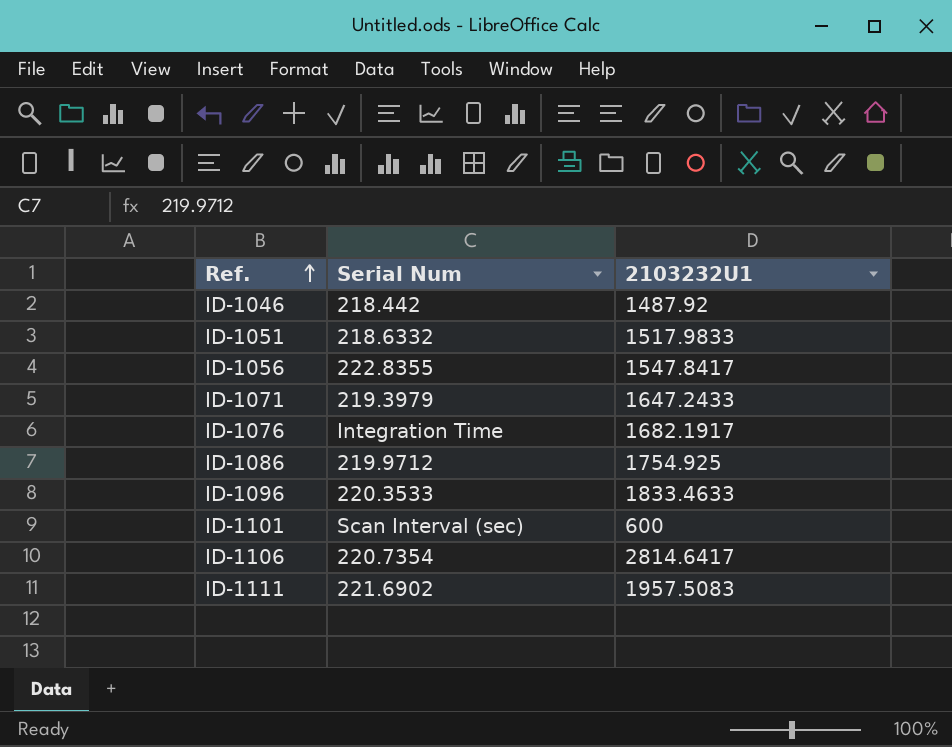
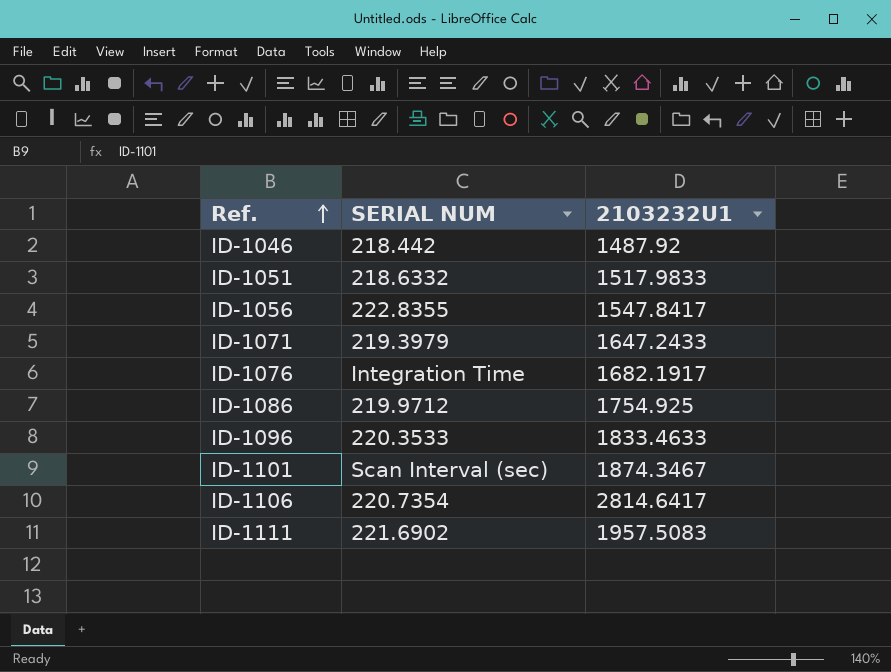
column name: Serial Num -> SERIAL NUM
ID-1101 | 2103232U1: 600 -> 1874.3467

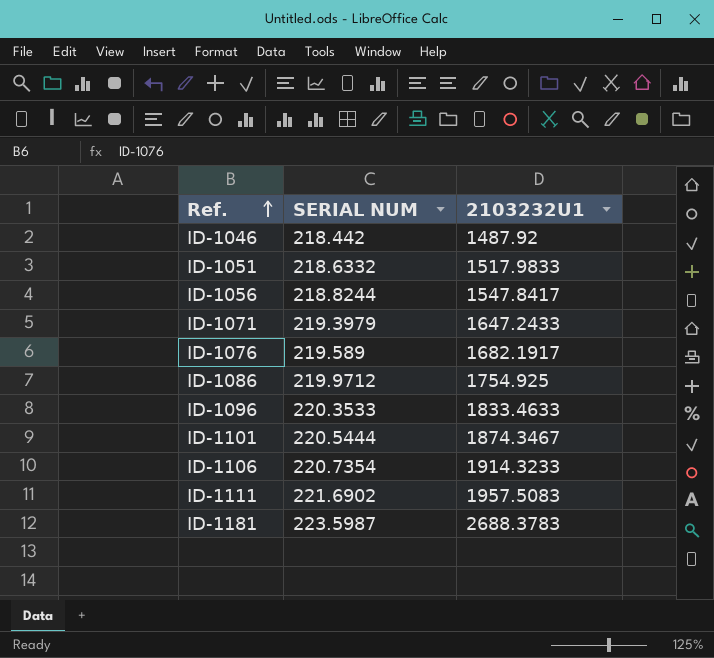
ID-1056 | SERIAL NUM: 222.8355 -> 218.8244
ID-1076 | SERIAL NUM: Integration Time -> 219.589
ID-1101 | SERIAL NUM: Scan Interval (sec) -> 220.5444
ID-1106 | 2103232U1: 2814.6417 -> 1914.3233
row ID-1181: none -> 223.5987 | 2688.3783

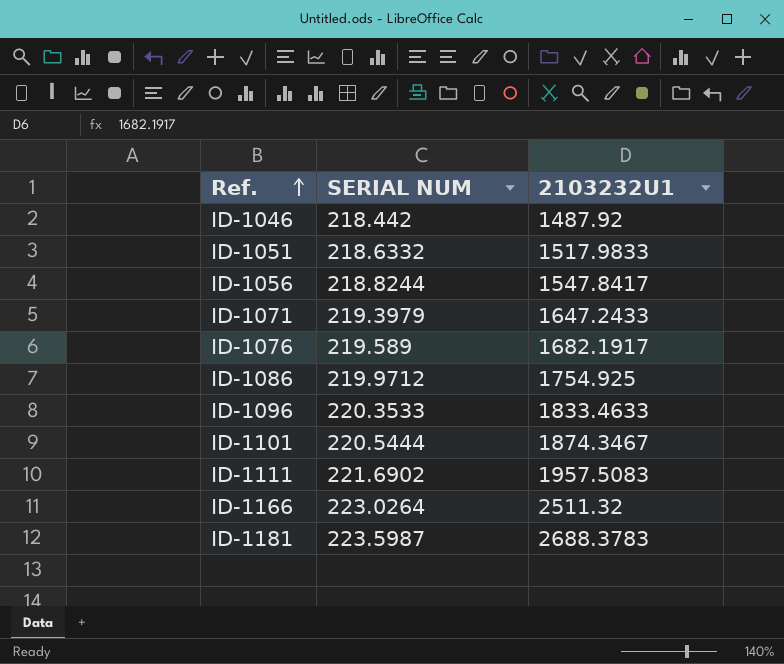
row ID-1106: 220.7354 | 1914.3233 -> none
row ID-1166: none -> 223.0264 | 2511.32

